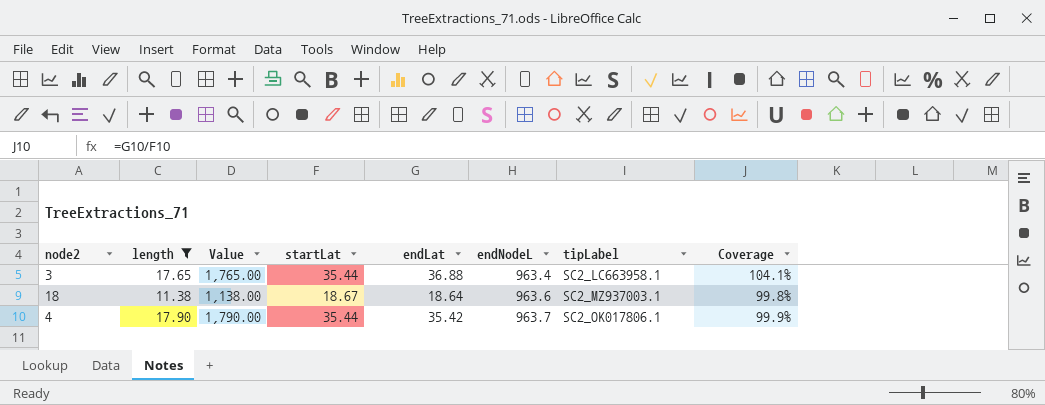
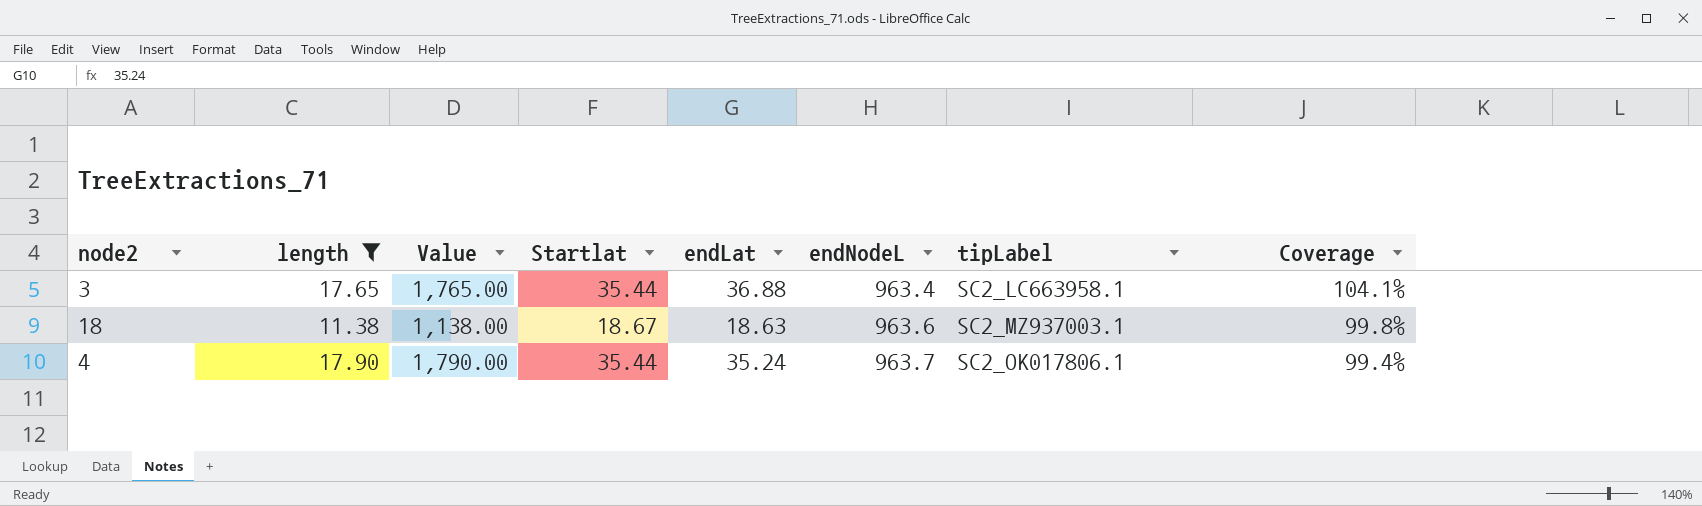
column name: startLat -> Startlat
18 | endLat: 18.64 -> 18.63
4 | endLat: 35.42 -> 35.24
4 | Coverage: 99.9% -> 99.4%

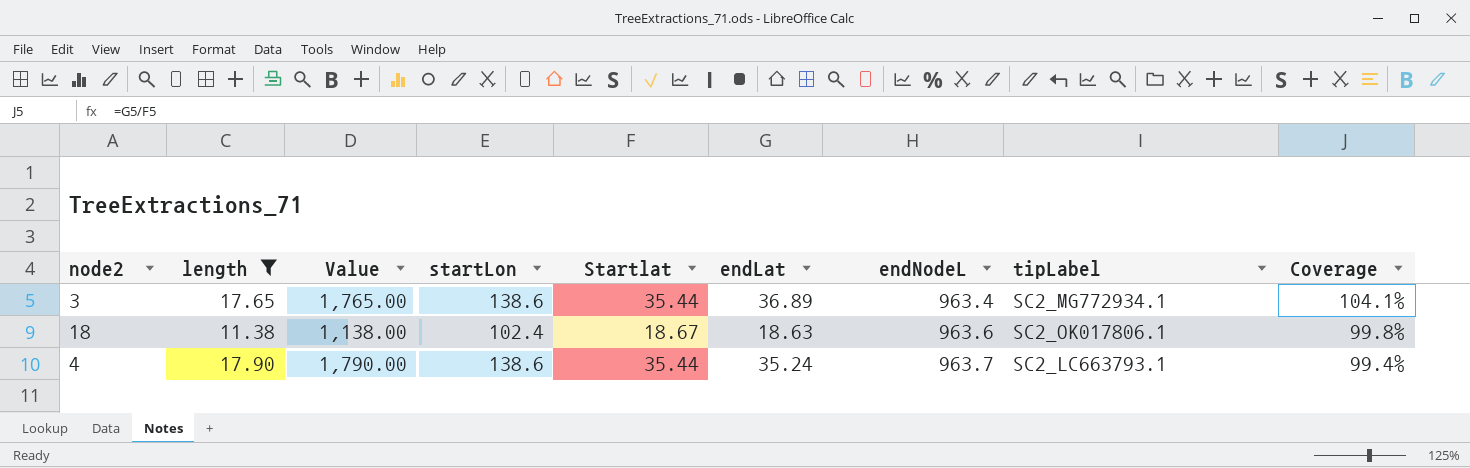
column startLon | position: none -> 4
3 | endLat: 36.88 -> 36.89
3 | tipLabel: SC2_LC663958.1 -> SC2_MG772934.1
18 | tipLabel: SC2_MZ937003.1 -> SC2_OK017806.1
4 | tipLabel: SC2_OK017806.1 -> SC2_LC663793.1

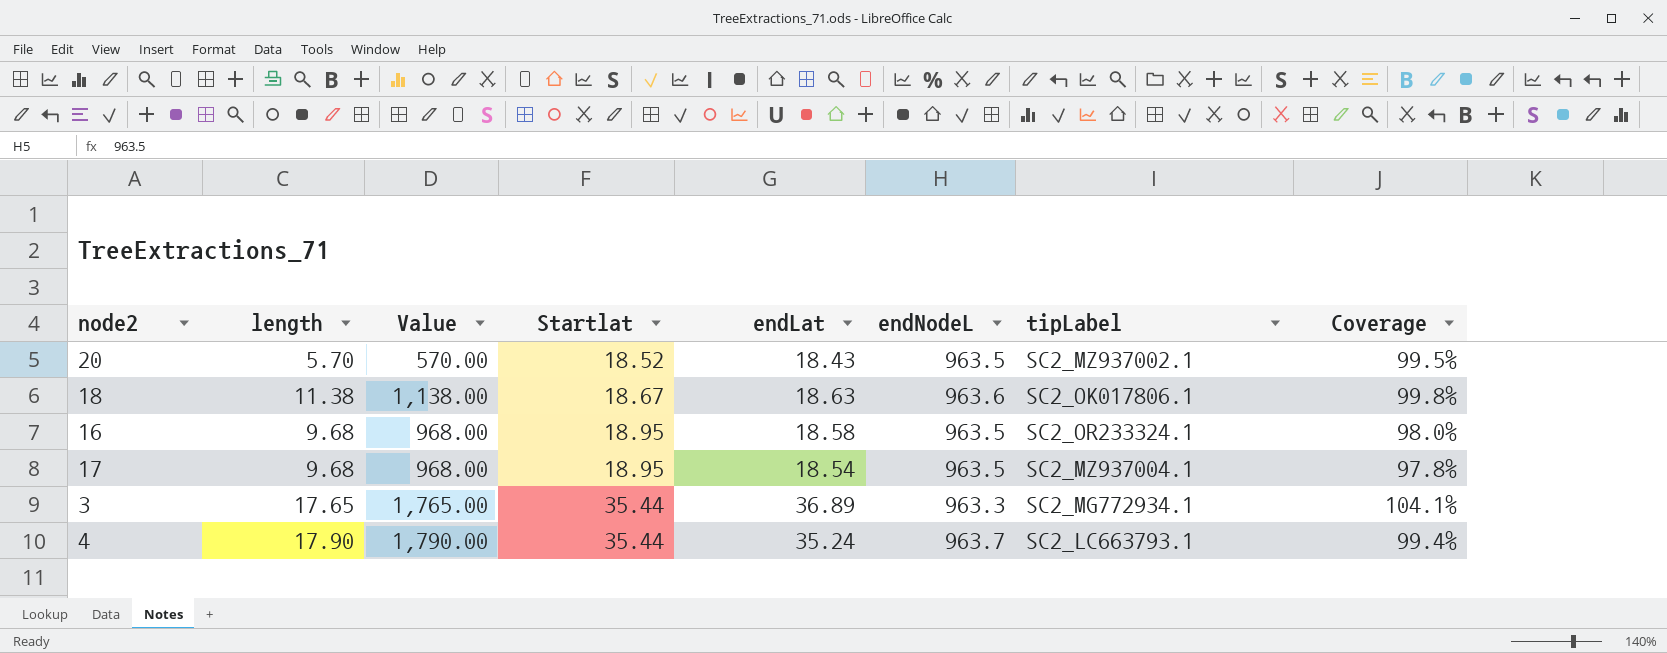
filter: length >= 11.38 -> none
row order: endNodeL ascending -> Startlat ascending
column startLon | position: 4 -> none
3 | endNodeL: 963.4 -> 963.3

